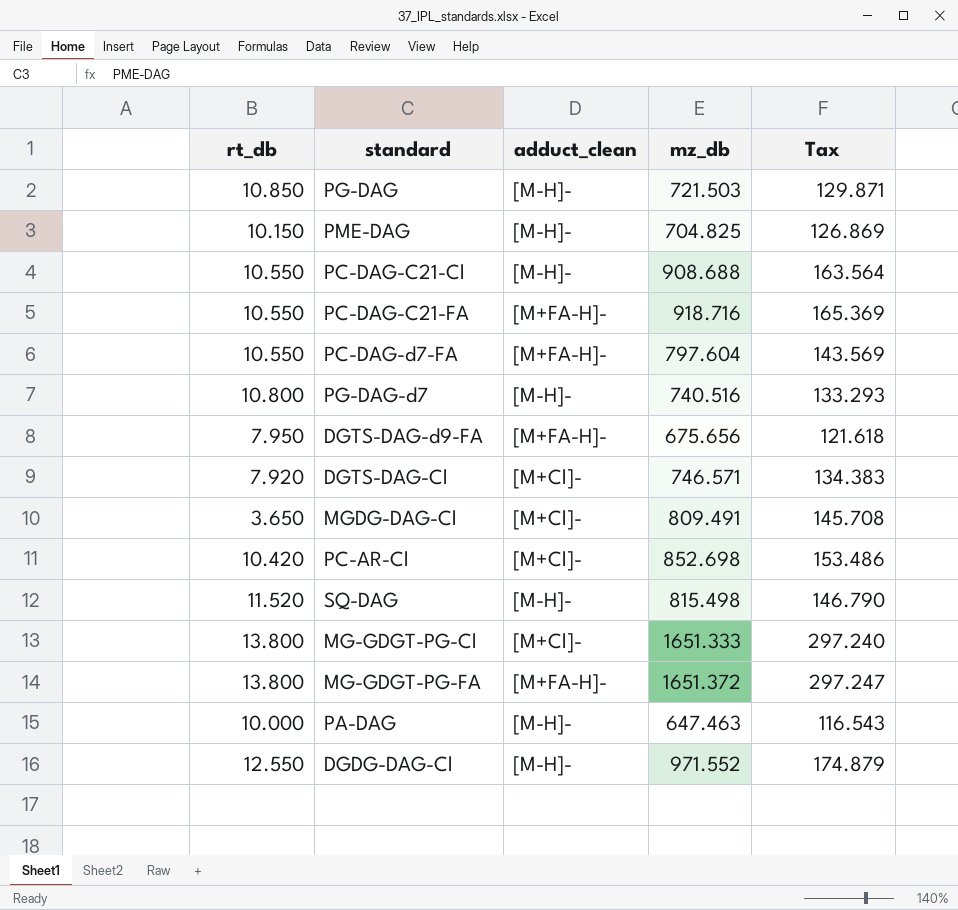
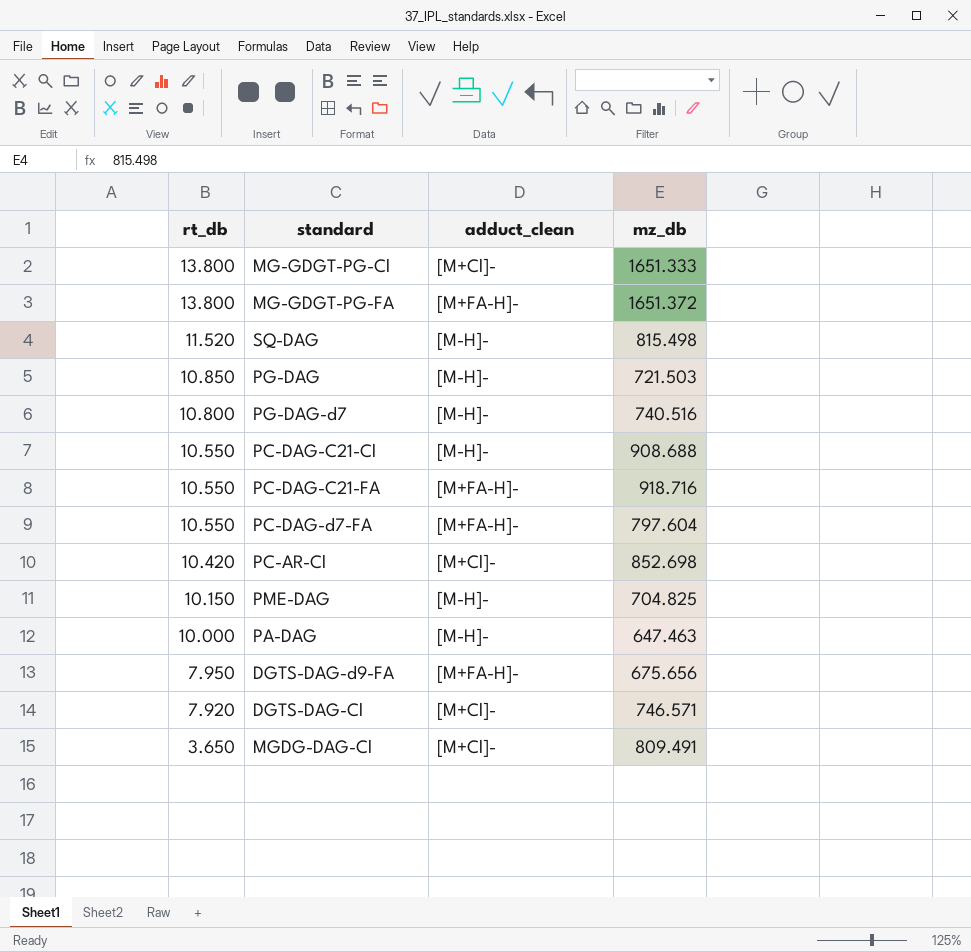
row order: none -> rt_db descending
column Tax | formula: [mz_db] * 0.18 -> none
row DGDG-DAG-Cl: 12.550 | [M-H]- | 971.552 | 174.879 -> none

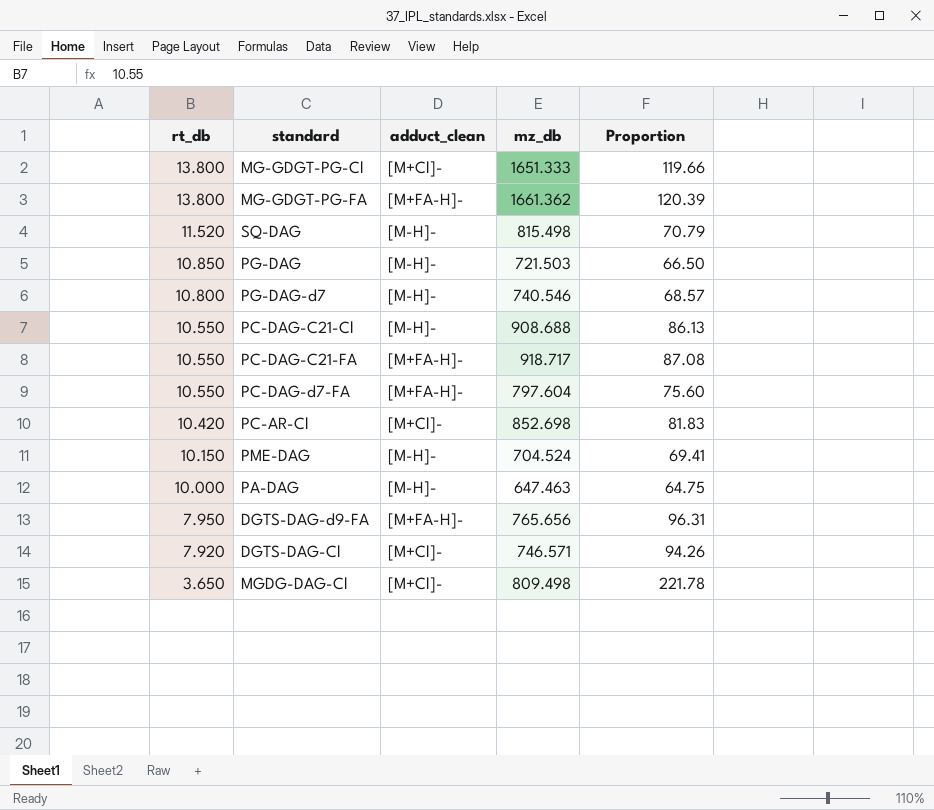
column Proportion | formula: none -> [mz_db] / [rt_db]
MG-GDGT-PG-FA | mz_db: 1651.372 -> 1661.362
PG-DAG-d7 | mz_db: 740.516 -> 740.546
PC-DAG-C21-FA | mz_db: 918.716 -> 918.717
PME-DAG | mz_db: 704.825 -> 704.524
DGTS-DAG-d9-FA | mz_db: 675.656 -> 765.656
MGDG-DAG-Cl | mz_db: 809.491 -> 809.498

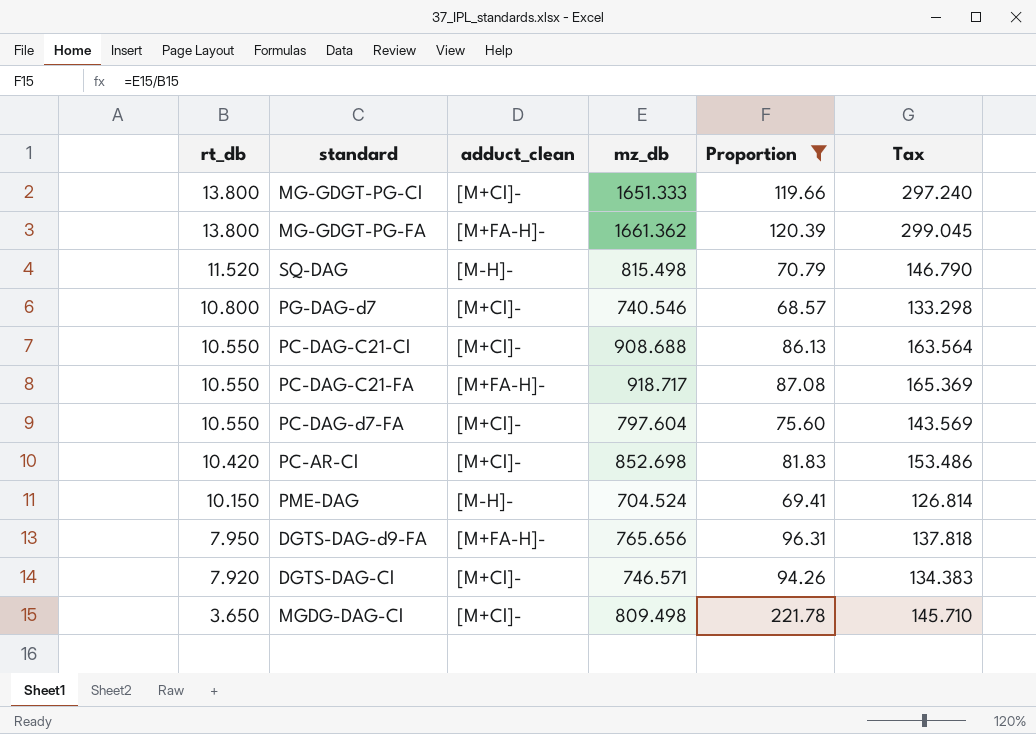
filter: none -> Proportion >= 68.57
column Tax | formula: none -> [mz_db] * 0.18
PG-DAG-d7 | adduct_clean: [M-H]- -> [M+Cl]-
PC-DAG-C21-Cl | adduct_clean: [M-H]- -> [M+Cl]-
PC-DAG-d7-FA | adduct_clean: [M+FA-H]- -> [M+Cl]-

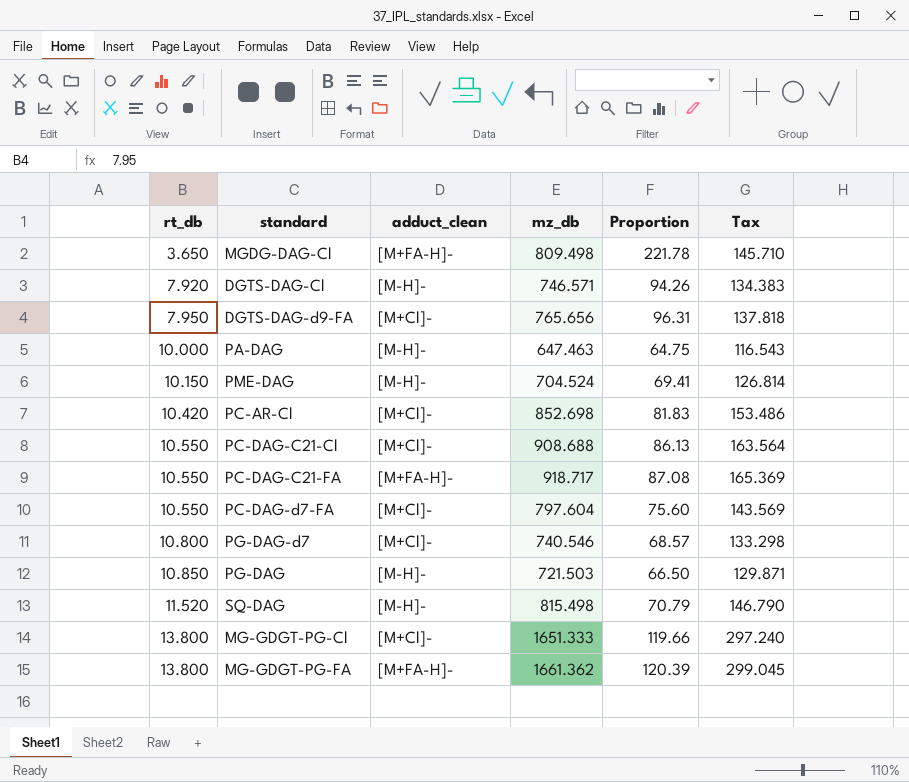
filter: Proportion >= 68.57 -> none
row order: rt_db descending -> rt_db ascending
MGDG-DAG-Cl | adduct_clean: [M+Cl]- -> [M+FA-H]-
DGTS-DAG-Cl | adduct_clean: [M+Cl]- -> [M-H]-
DGTS-DAG-d9-FA | adduct_clean: [M+FA-H]- -> [M+Cl]-

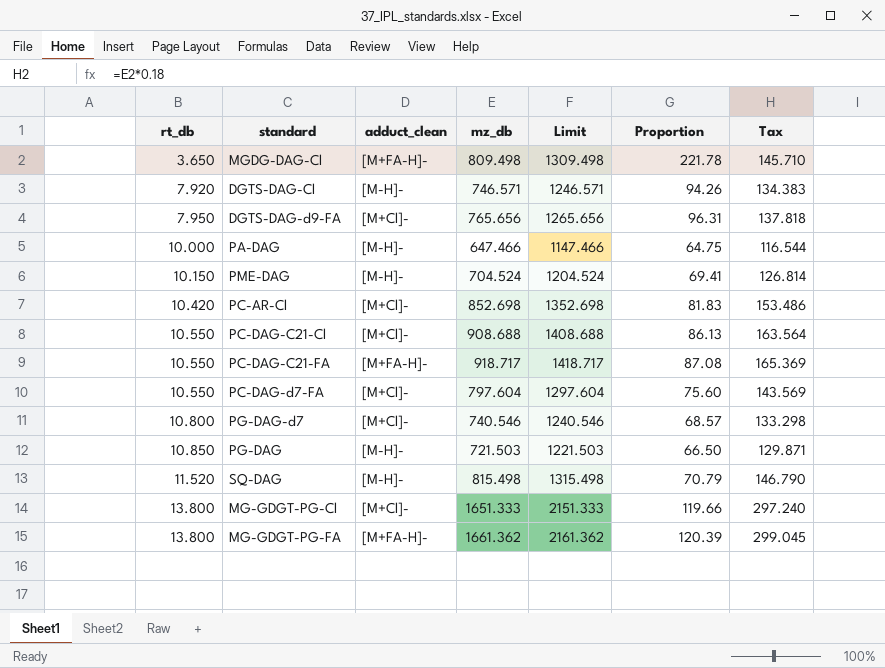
column Limit | formula: none -> [mz_db] + 500
PA-DAG | mz_db: 647.463 -> 647.466
PA-DAG | Tax: 116.543 -> 116.544

